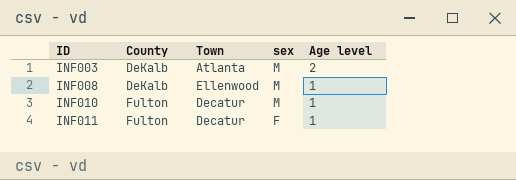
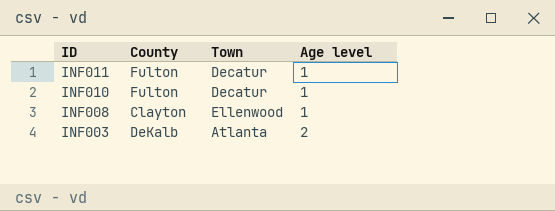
row order: ID ascending -> ID descending
column sex | position: 4 -> none
INF008 | County: DeKalb -> Clayton

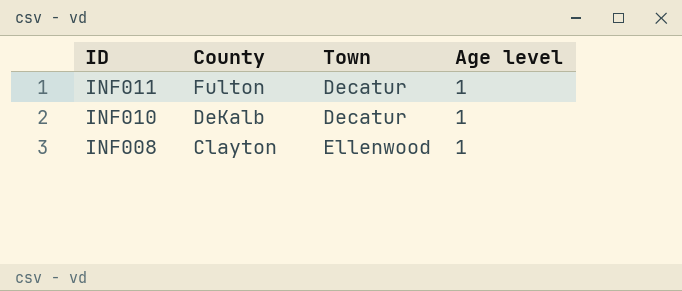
row INF003: DeKalb | Atlanta | 2 -> none
INF010 | County: Fulton -> DeKalb

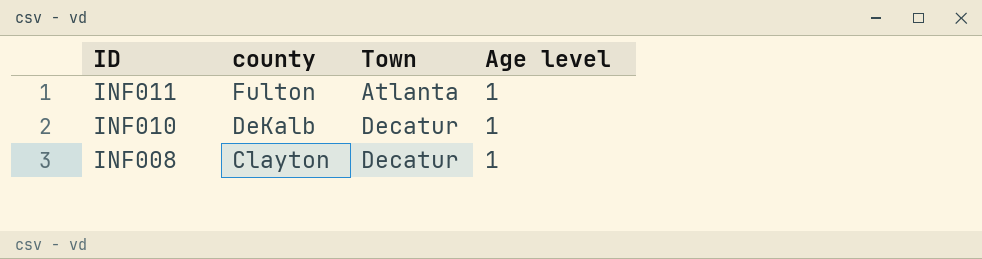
column name: County -> county
INF011 | Town: Decatur -> Atlanta
INF008 | Town: Ellenwood -> Decatur

